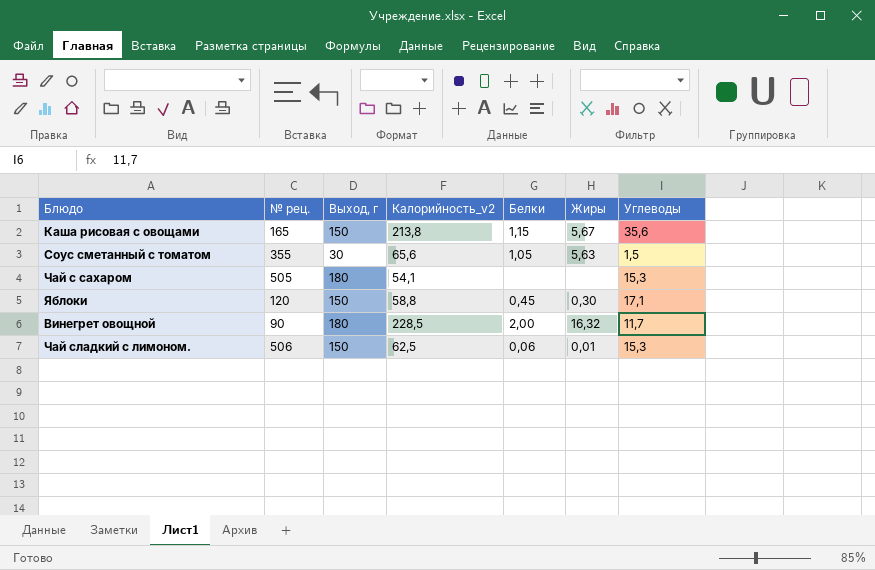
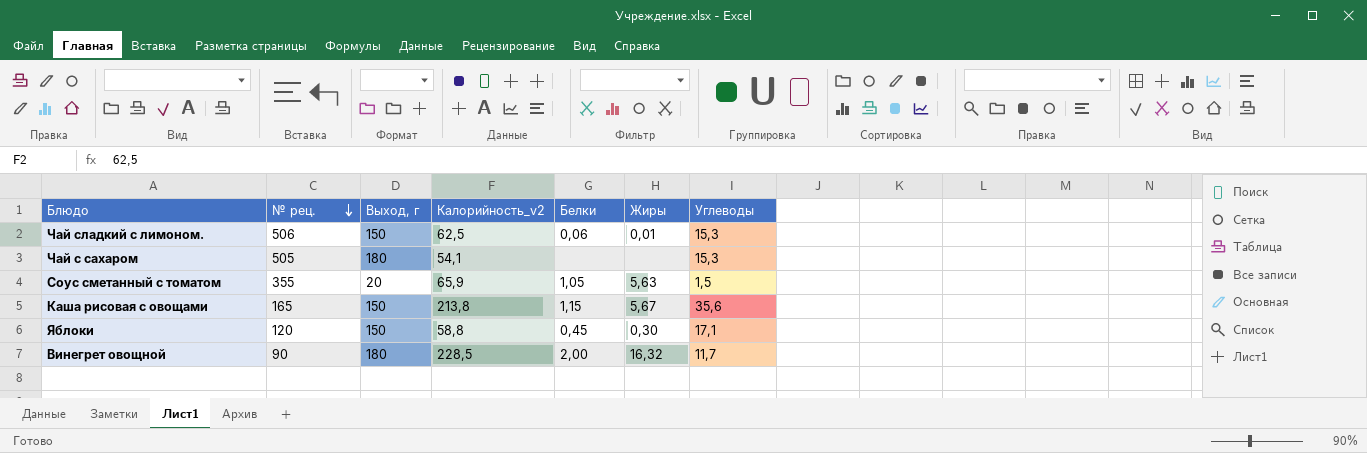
row order: none -> № рец. descending
Соус сметанный с томатом | Выход, г: 30 -> 20
Соус сметанный с томатом | Калорийность_v2: 65,6 -> 65,9

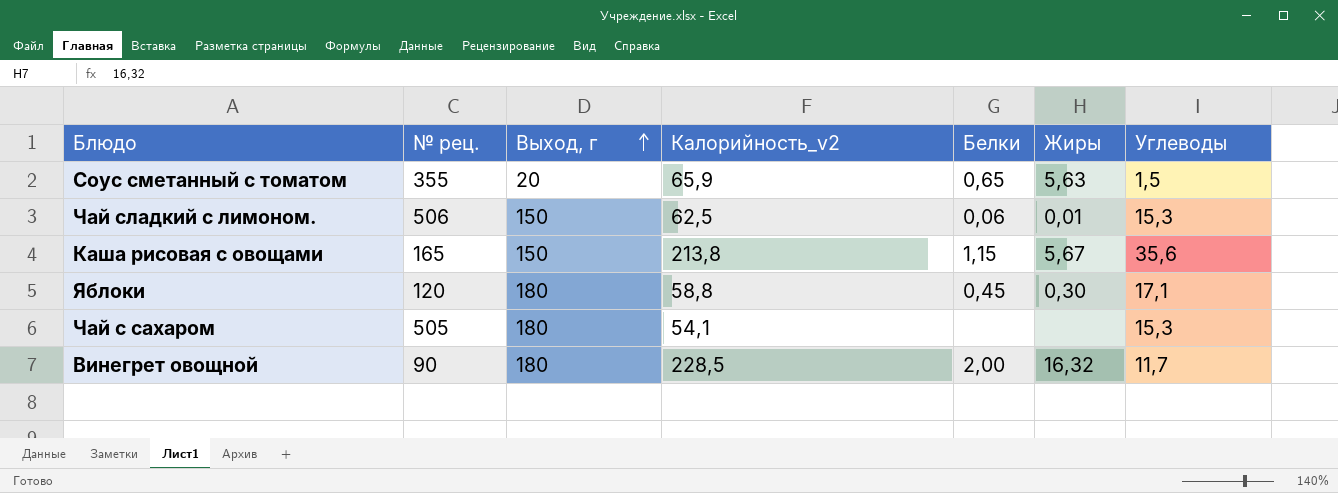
row order: № рец. descending -> Выход, г ascending
Соус сметанный с томатом | Белки: 1,05 -> 0,65
Яблоки | Выход, г: 150 -> 180

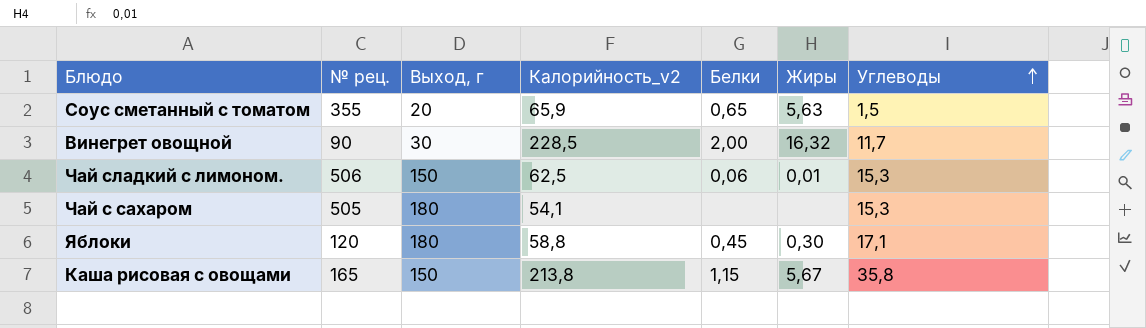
row order: Выход, г ascending -> Углеводы ascending
Винегрет овощной | Выход, г: 180 -> 30
Каша рисовая с овощами | Углеводы: 35,6 -> 35,8

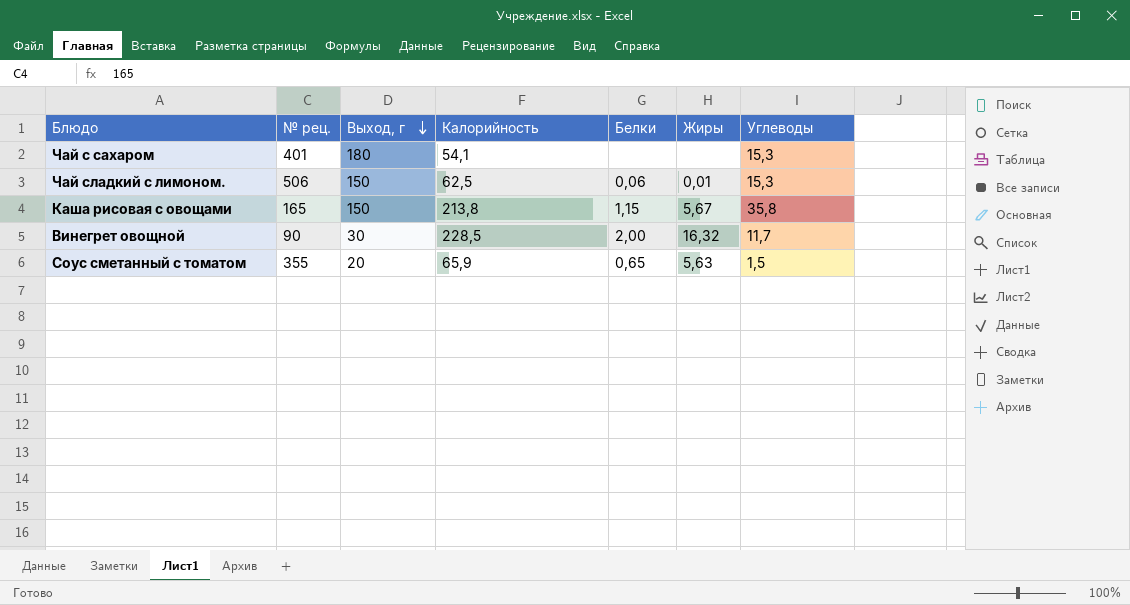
row order: Углеводы ascending -> Выход, г descending
column name: Калорийность_v2 -> Калорийность
row Яблоки: 120 | 180 | 58,8 | 0,45 | 0,30 | 17,1 -> none
Чай с сахаром | № рец.: 505 -> 401

